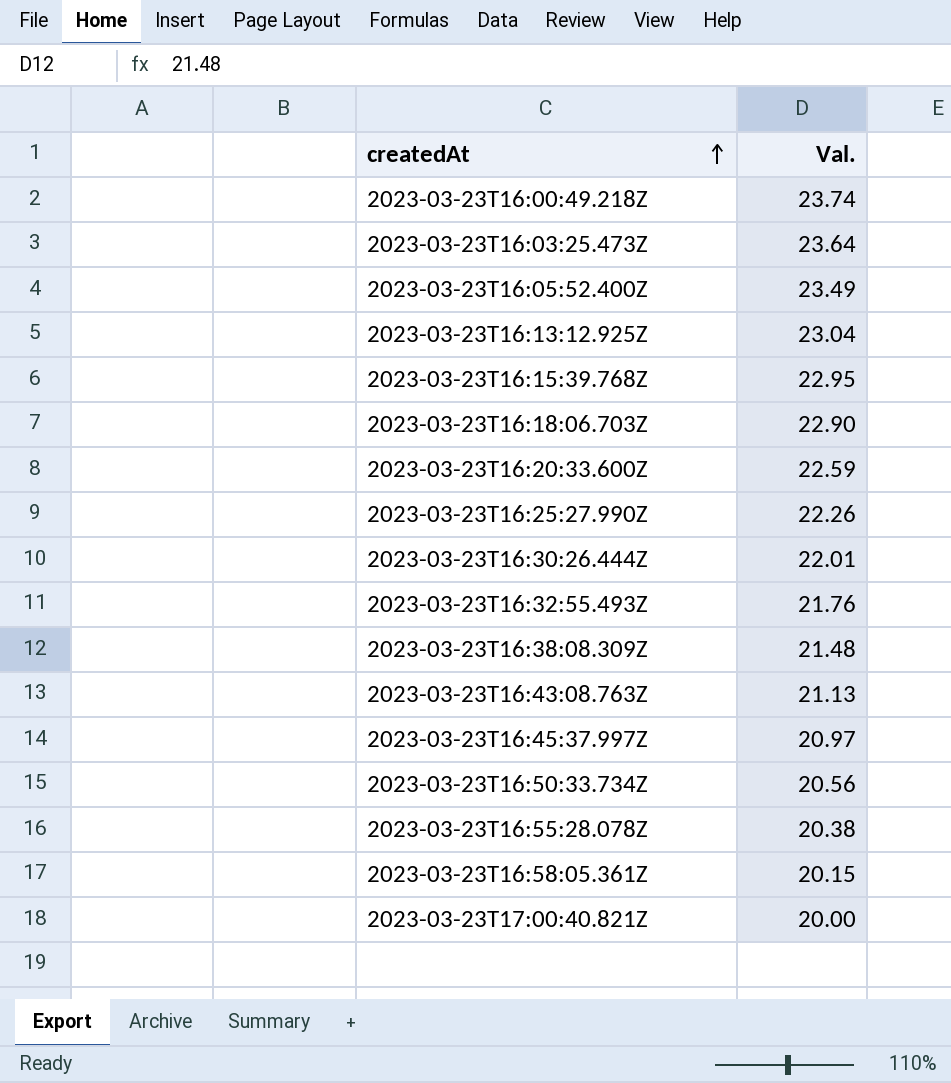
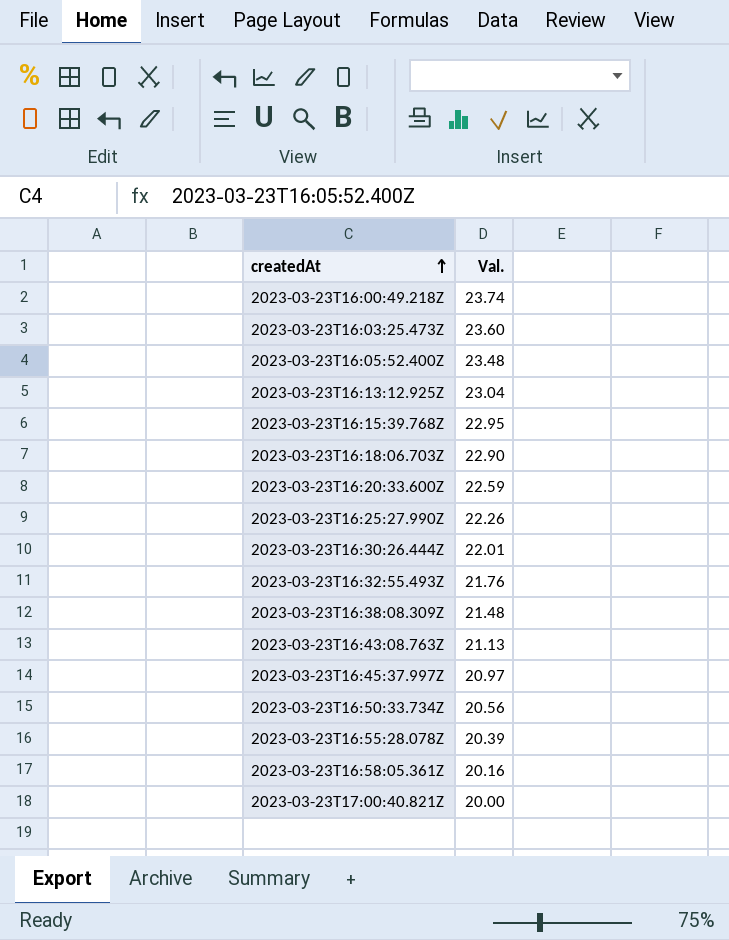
2023-03-23T16:03:25.473Z | Val.: 23.64 -> 23.60
2023-03-23T16:05:52.400Z | Val.: 23.49 -> 23.48
2023-03-23T16:55:28.078Z | Val.: 20.38 -> 20.39
2023-03-23T16:58:05.361Z | Val.: 20.15 -> 20.16

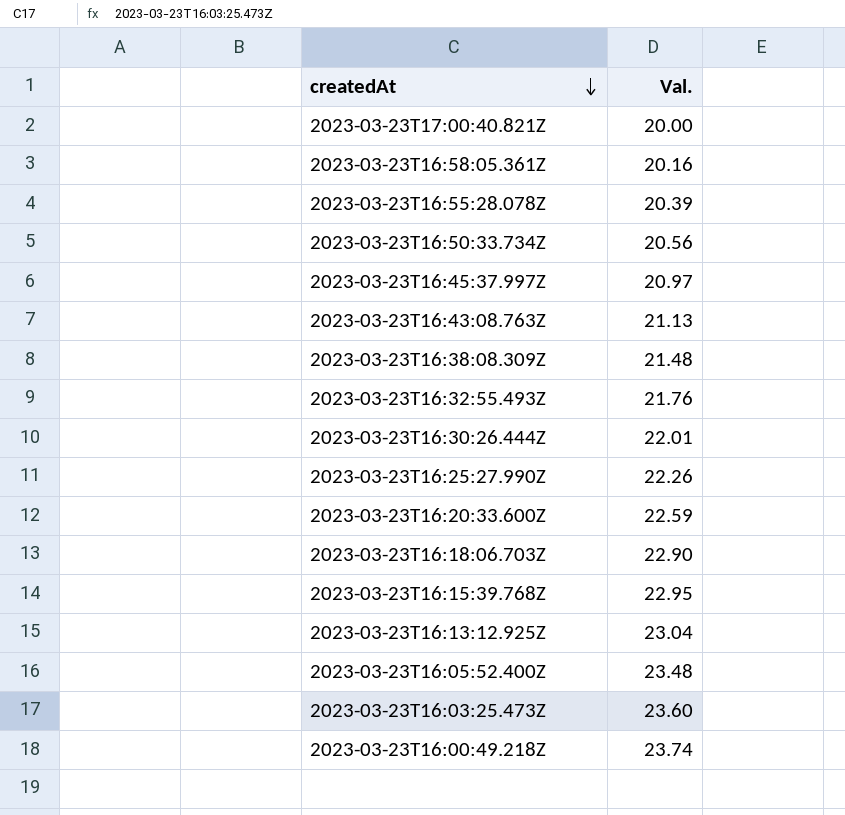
row order: createdAt ascending -> createdAt descending

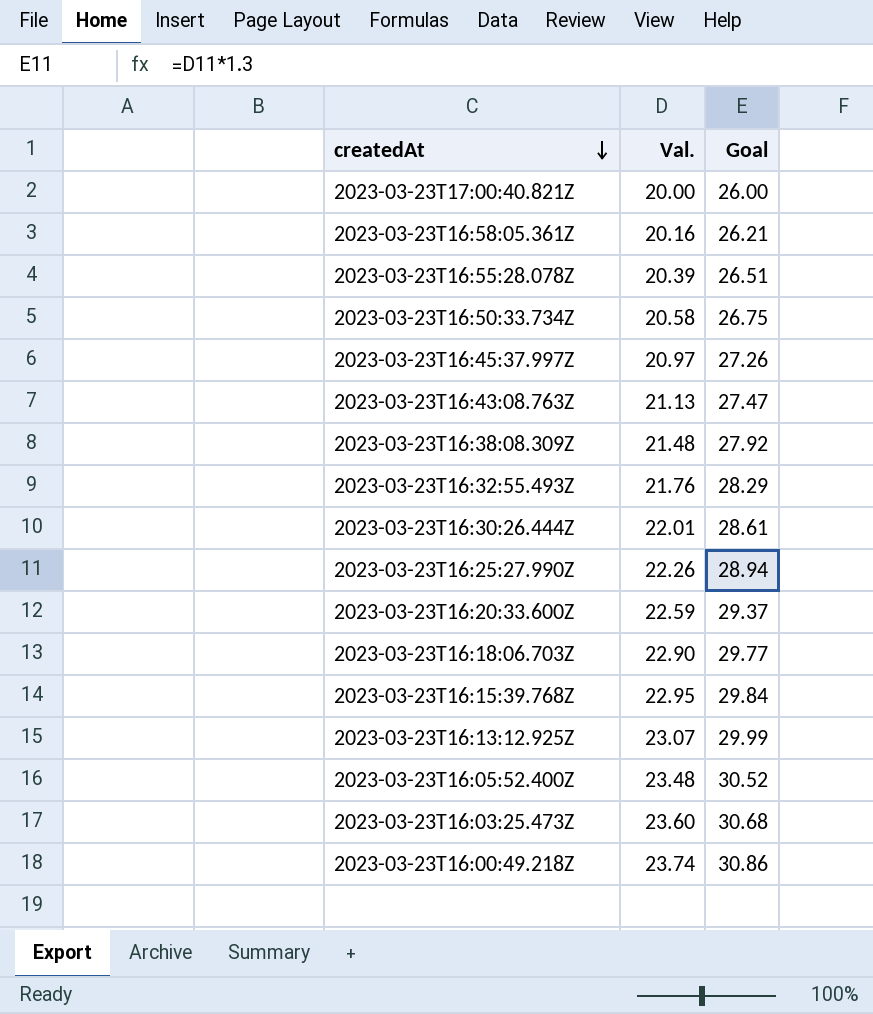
column Goal | formula: none -> [Val.] * 1.3
2023-03-23T16:50:33.734Z | Val.: 20.56 -> 20.58
2023-03-23T16:13:12.925Z | Val.: 23.04 -> 23.07

